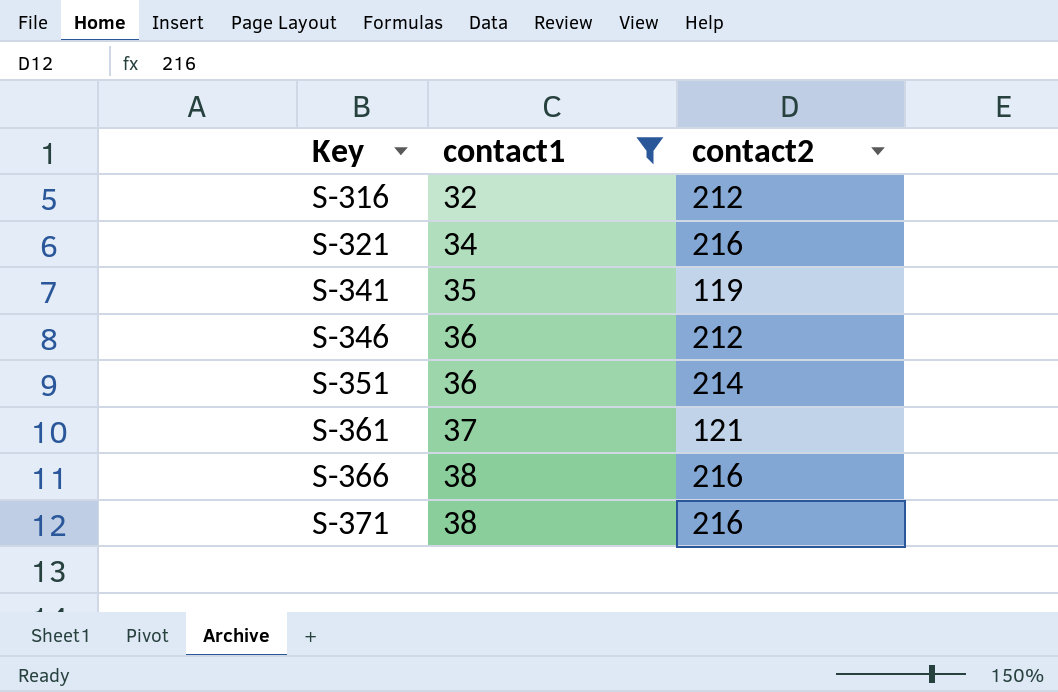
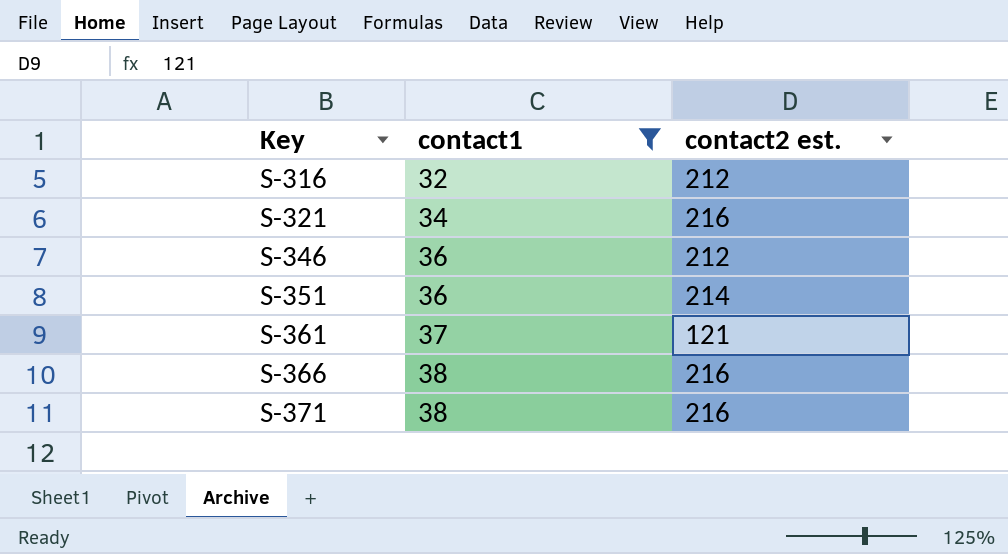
column name: contact2 -> contact2 est.
row S-341: 35 | 119 -> none

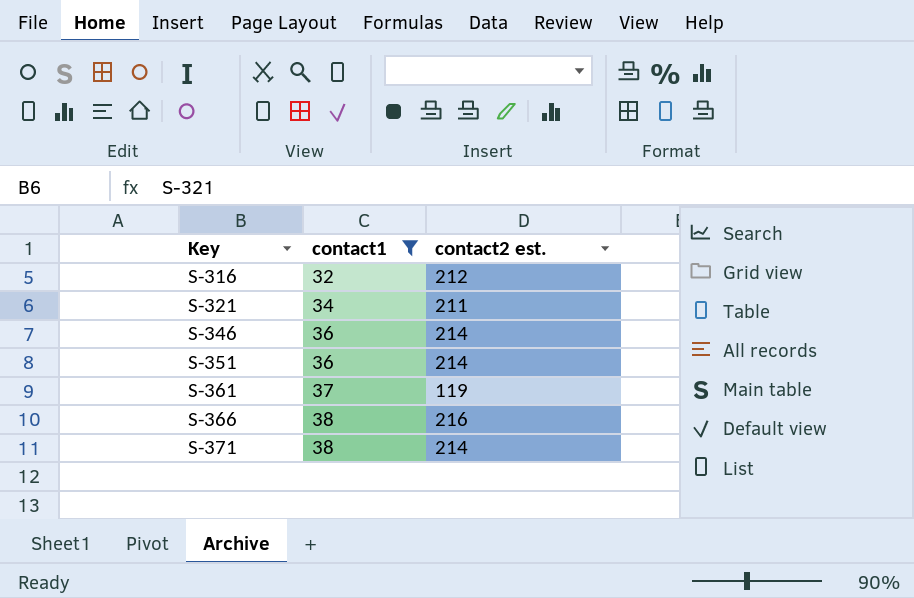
S-321 | contact2 est.: 216 -> 211
S-346 | contact2 est.: 212 -> 214
S-361 | contact2 est.: 121 -> 119
S-371 | contact2 est.: 216 -> 214

